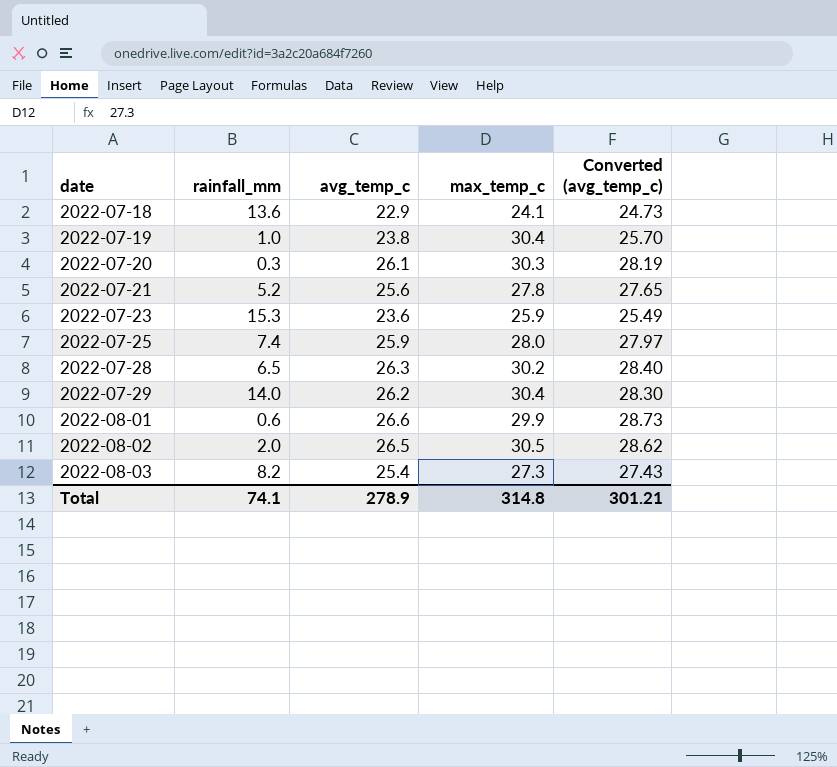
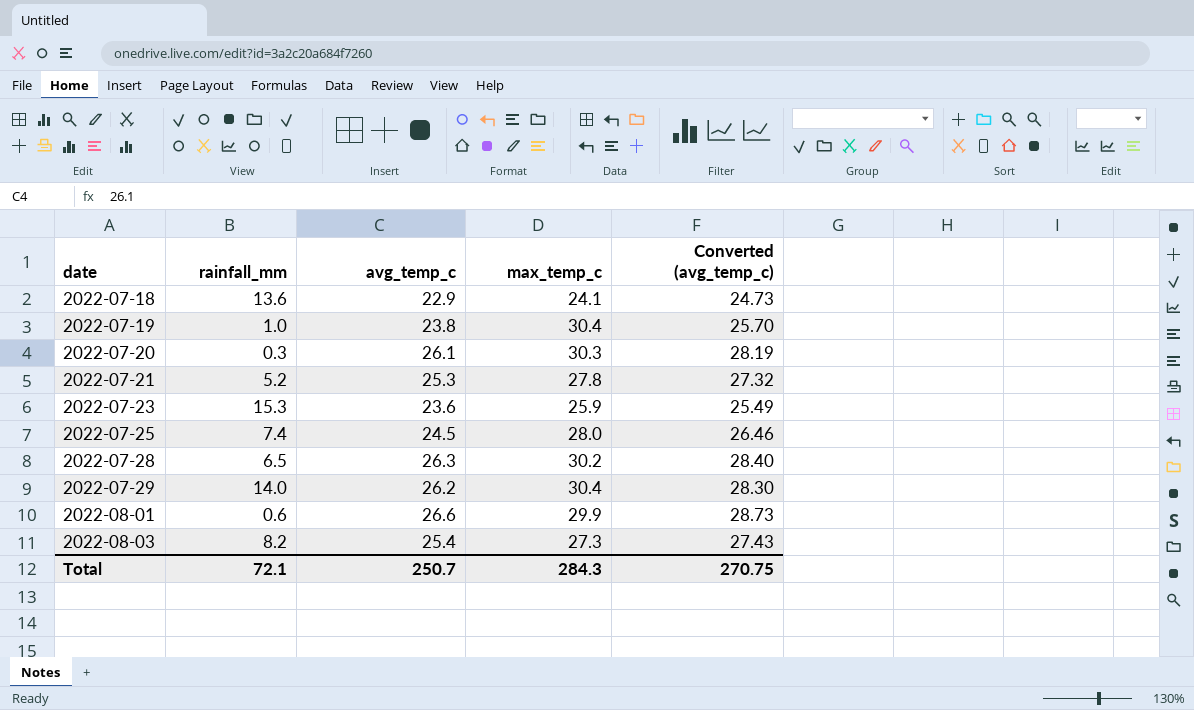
row 2022-08-02: 2.0 | 26.5 | 30.5 | 28.62 -> none
2022-07-21 | avg_temp_c: 25.6 -> 25.3
2022-07-21 | Converted (avg_temp_c): 27.65 -> 27.32
2022-07-25 | avg_temp_c: 25.9 -> 24.5
2022-07-25 | Converted (avg_temp_c): 27.97 -> 26.46
Total | rainfall_mm: 74.1 -> 72.1
Total | avg_temp_c: 278.9 -> 250.7
Total | max_temp_c: 314.8 -> 284.3
Total | Converted (avg_temp_c): 301.21 -> 270.75

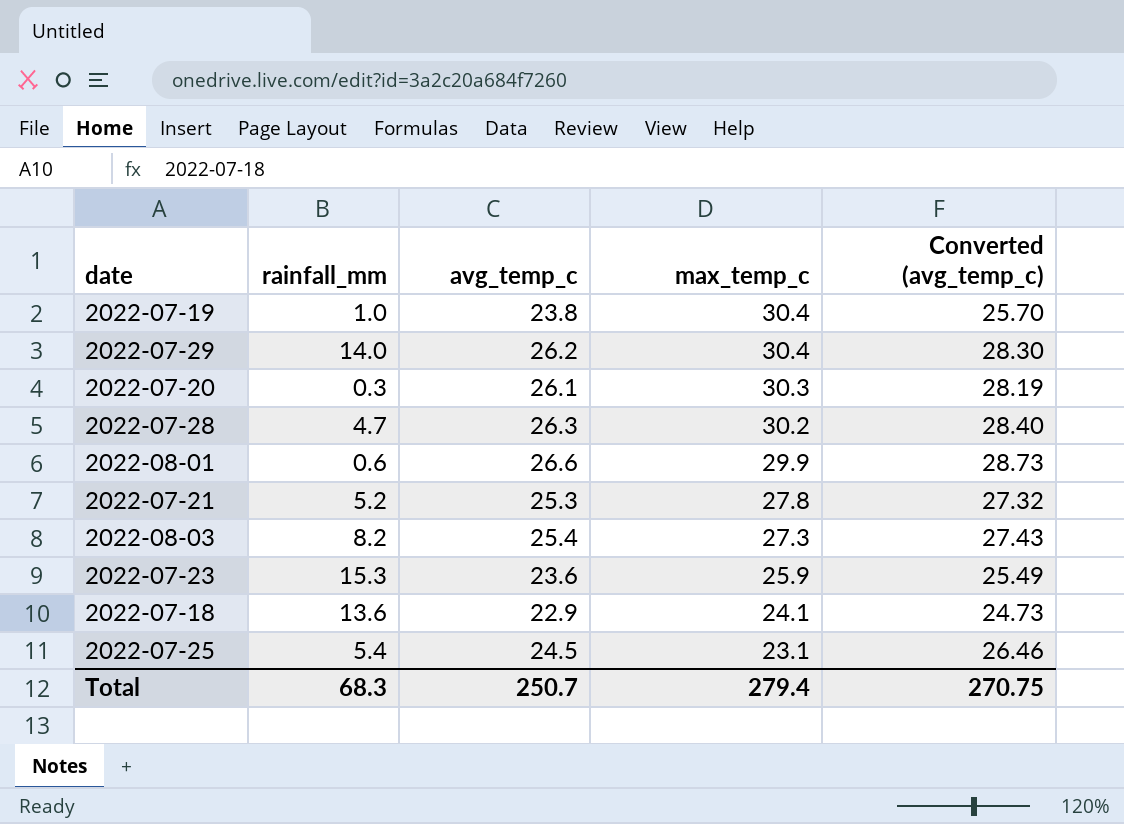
row order: date ascending -> max_temp_c descending
2022-07-28 | rainfall_mm: 6.5 -> 4.7
2022-07-25 | rainfall_mm: 7.4 -> 5.4
2022-07-25 | max_temp_c: 28.0 -> 23.1
Total | rainfall_mm: 72.1 -> 68.3
Total | max_temp_c: 284.3 -> 279.4

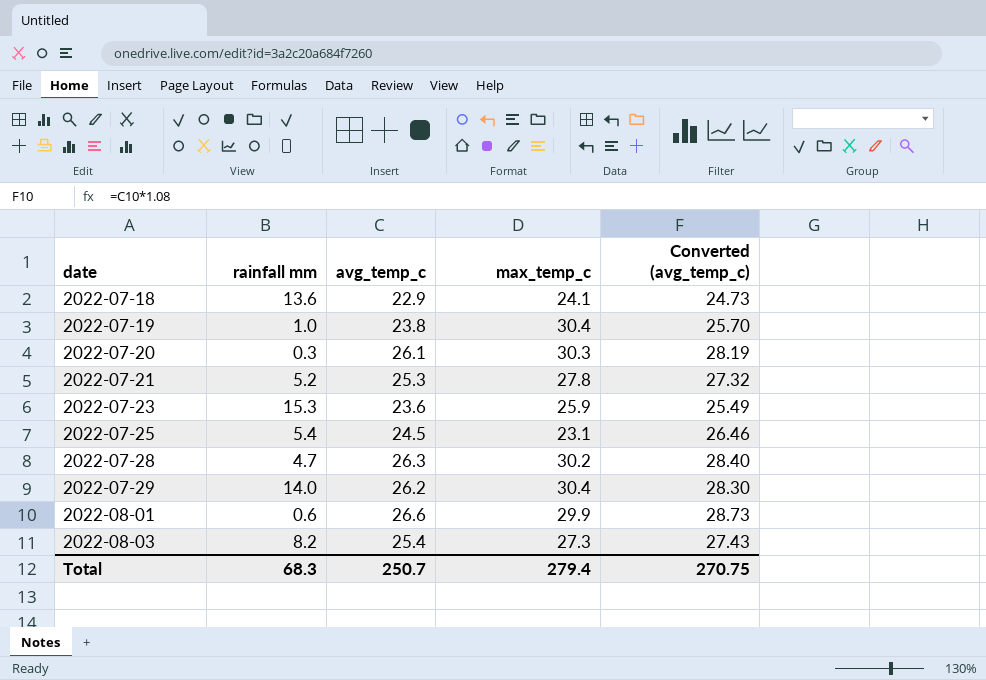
row order: max_temp_c descending -> date ascending
column name: rainfall_mm -> rainfall mm

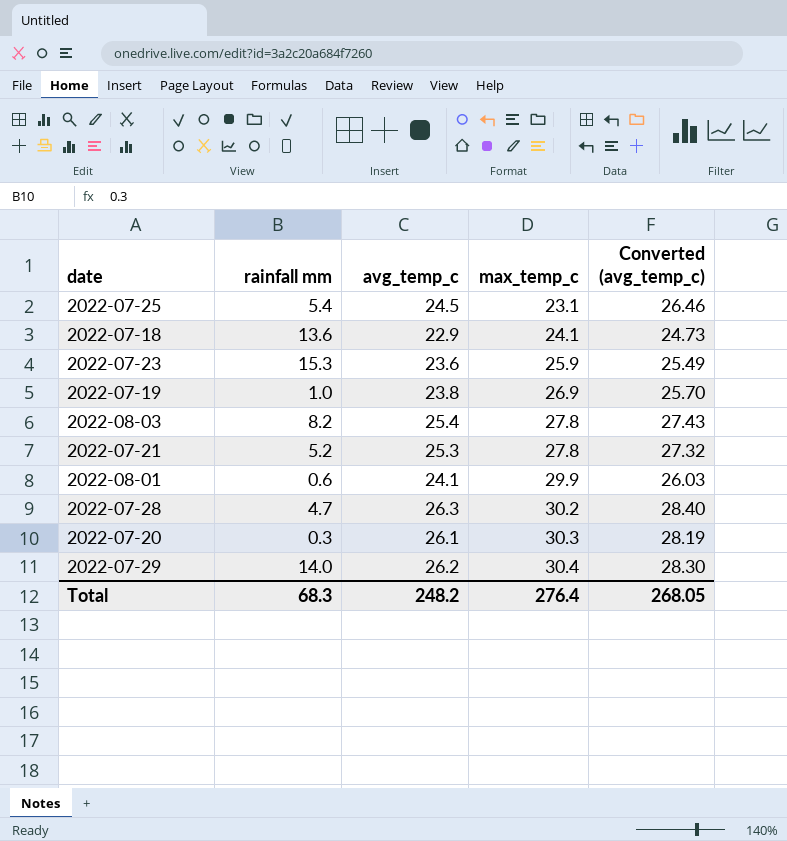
row order: date ascending -> max_temp_c ascending
2022-07-19 | max_temp_c: 30.4 -> 26.9
2022-08-03 | max_temp_c: 27.3 -> 27.8
2022-08-01 | avg_temp_c: 26.6 -> 24.1
2022-08-01 | Converted (avg_temp_c): 28.73 -> 26.03
Total | avg_temp_c: 250.7 -> 248.2
Total | max_temp_c: 279.4 -> 276.4
Total | Converted (avg_temp_c): 270.75 -> 268.05

